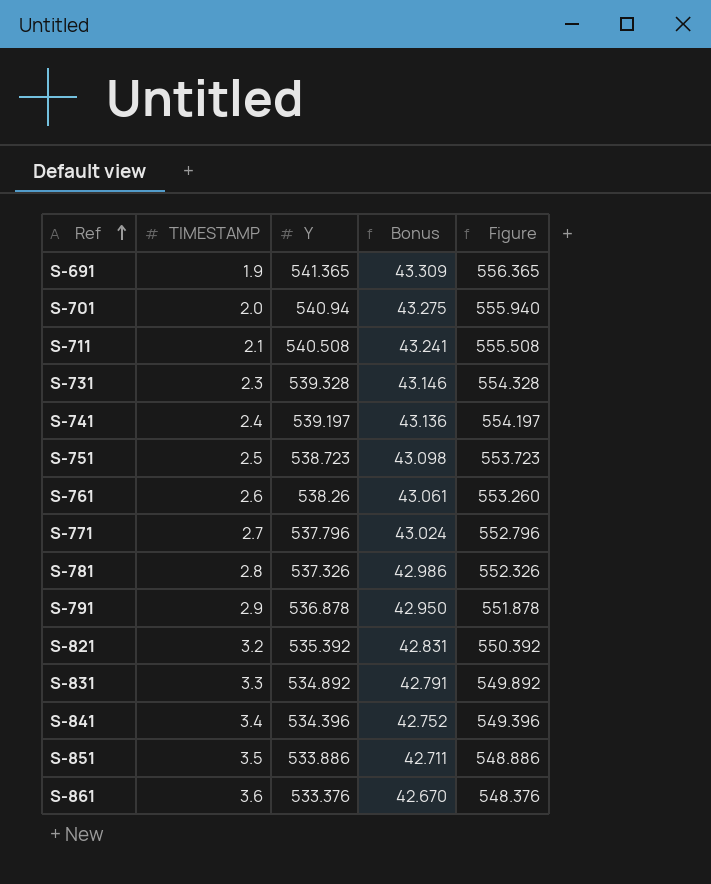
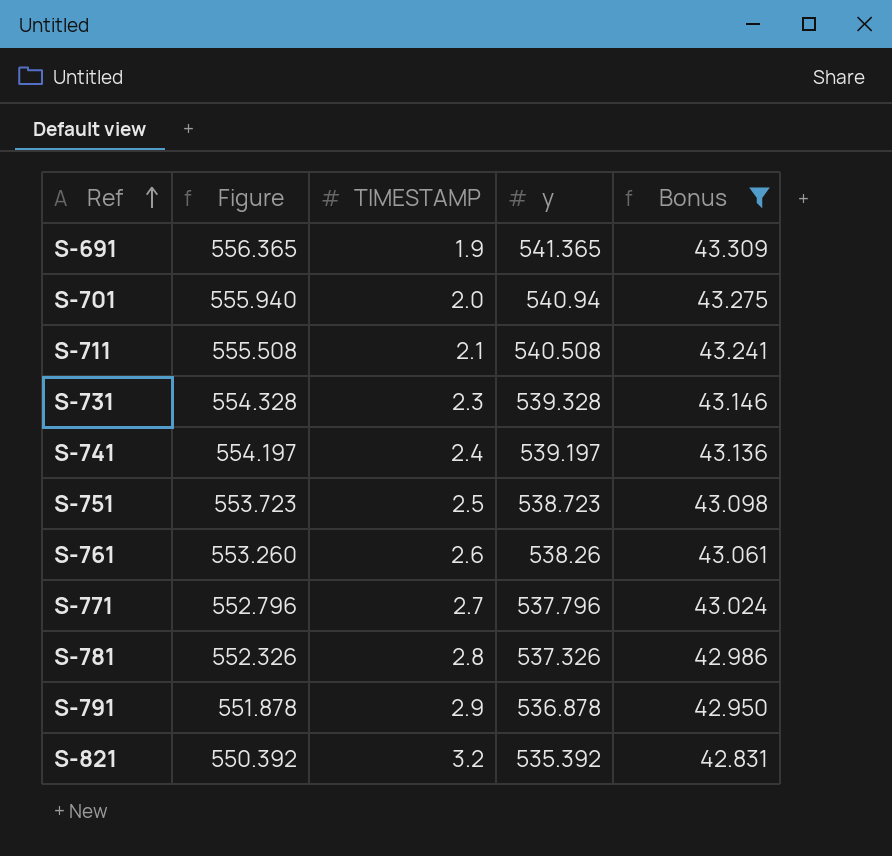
filter: none -> Bonus >= 42.831
column Figure | position: 5 -> 2
column name: Y -> y

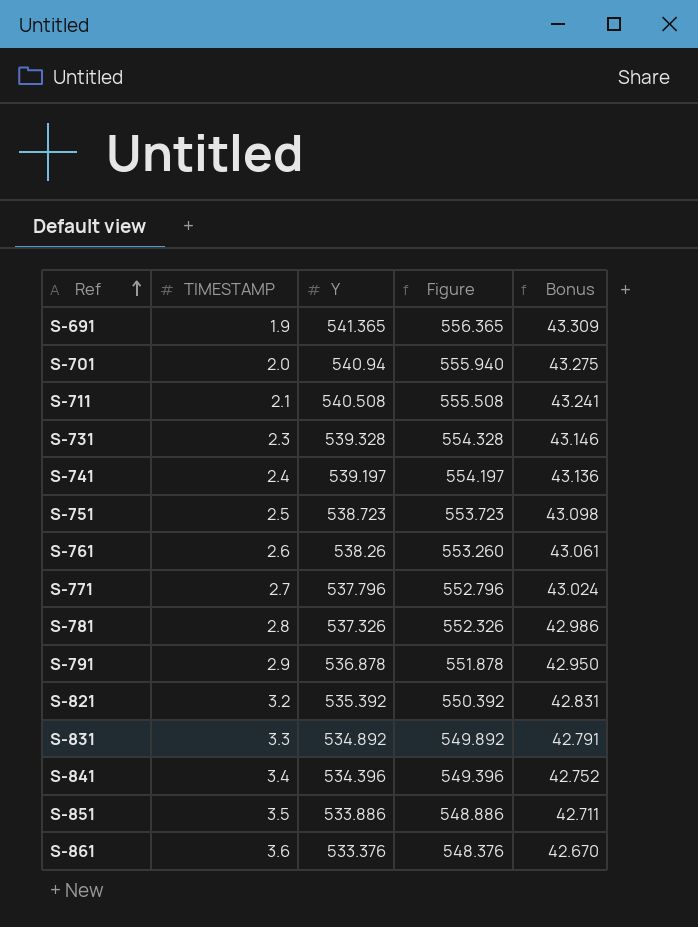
filter: Bonus >= 42.831 -> none
column name: y -> Y
column Figure | position: 2 -> 4

